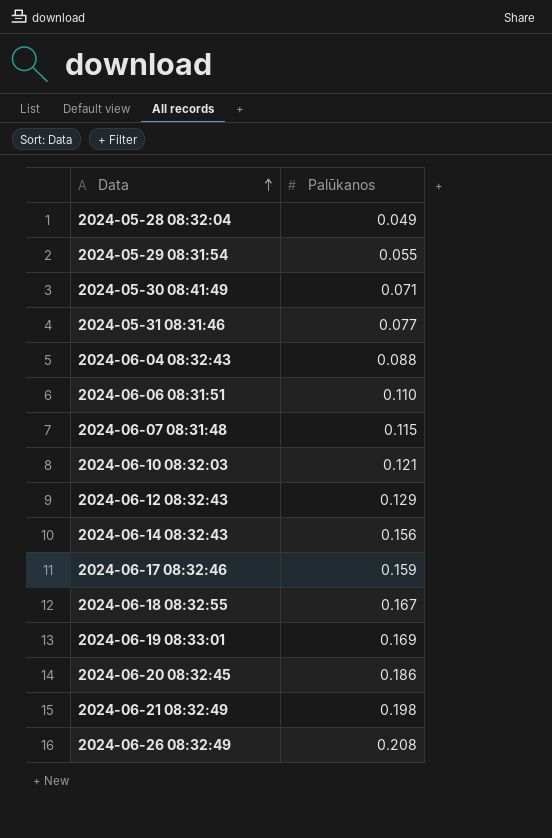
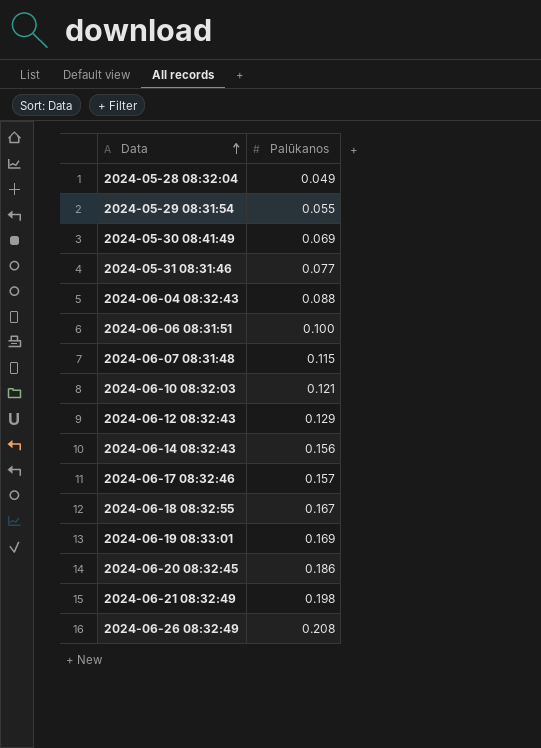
2024-05-30 08:41:49 | Palūkanos: 0.071 -> 0.069
2024-06-06 08:31:51 | Palūkanos: 0.110 -> 0.100
2024-06-17 08:32:46 | Palūkanos: 0.159 -> 0.157

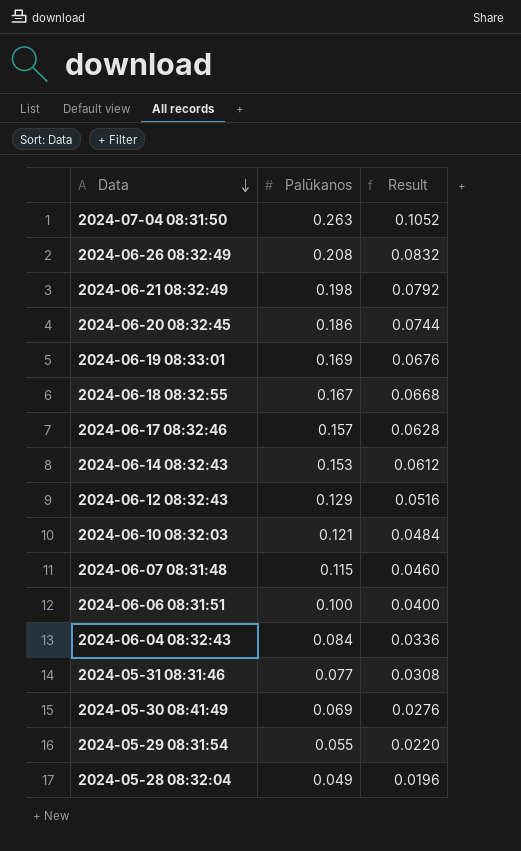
row order: Data ascending -> Data descending
column Result | formula: none -> [Palūkanos] * 0.4
row 2024-07-04 08:31:50: none -> 0.263 | 0.1052
2024-06-14 08:32:43 | Palūkanos: 0.156 -> 0.153
2024-06-04 08:32:43 | Palūkanos: 0.088 -> 0.084

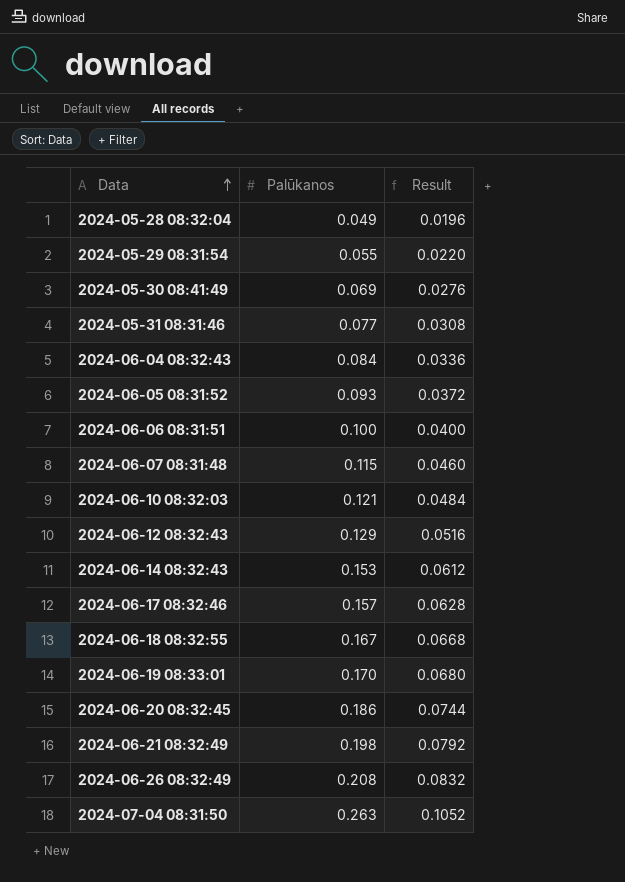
row order: Data descending -> Data ascending
row 2024-06-05 08:31:52: none -> 0.093 | 0.0372
2024-06-19 08:33:01 | Palūkanos: 0.169 -> 0.170
2024-06-19 08:33:01 | Result: 0.0676 -> 0.0680

